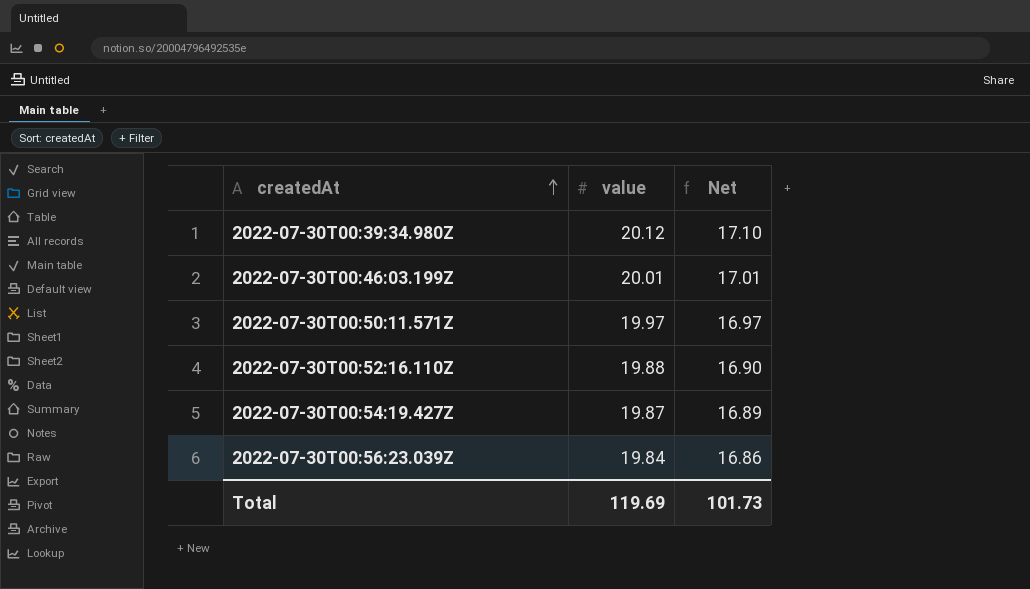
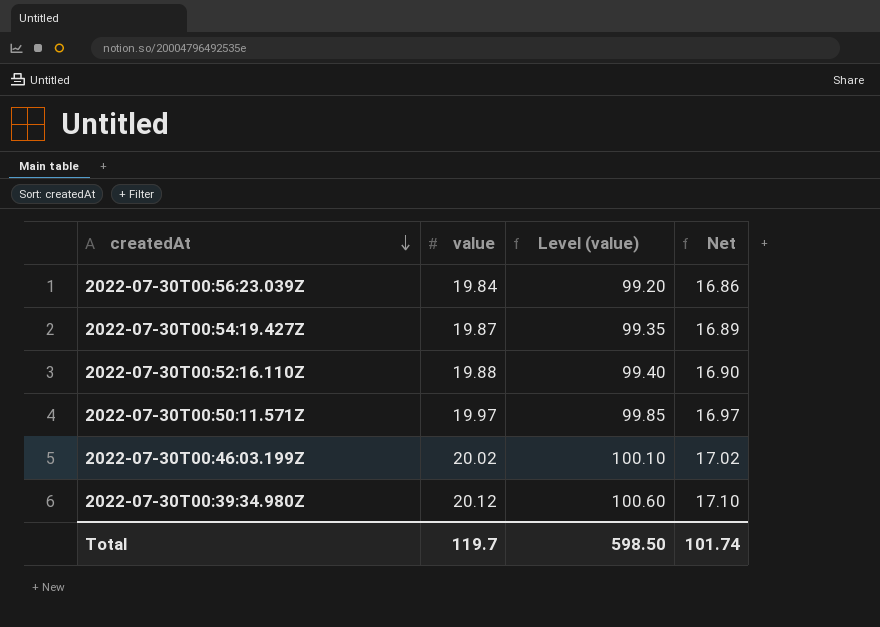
row order: createdAt ascending -> createdAt descending
column Level (value) | formula: none -> [value] * 5
2022-07-30T00:46:03.199Z | value: 20.01 -> 20.02
2022-07-30T00:46:03.199Z | Net: 17.01 -> 17.02
Total | value: 119.69 -> 119.7
Total | Net: 101.73 -> 101.74

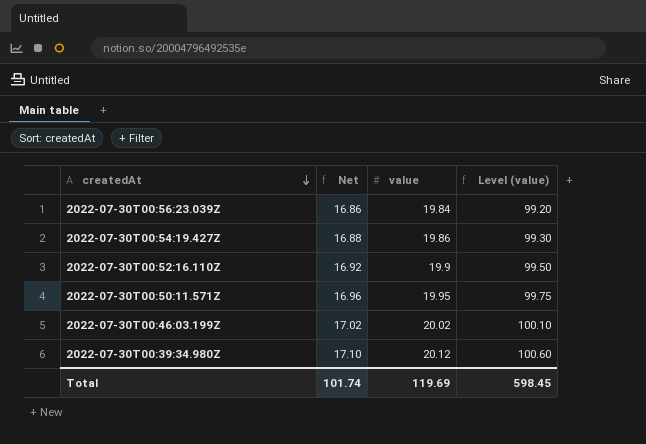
column Net | position: 4 -> 2
2022-07-30T00:54:19.427Z | Net: 16.89 -> 16.88
2022-07-30T00:54:19.427Z | value: 19.87 -> 19.86
2022-07-30T00:54:19.427Z | Level (value): 99.35 -> 99.30
2022-07-30T00:52:16.110Z | Net: 16.90 -> 16.92
2022-07-30T00:52:16.110Z | value: 19.88 -> 19.9
2022-07-30T00:52:16.110Z | Level (value): 99.40 -> 99.50
2022-07-30T00:50:11.571Z | Net: 16.97 -> 16.96
2022-07-30T00:50:11.571Z | value: 19.97 -> 19.95
2022-07-30T00:50:11.571Z | Level (value): 99.85 -> 99.75
Total | value: 119.7 -> 119.69
Total | Level (value): 598.50 -> 598.45

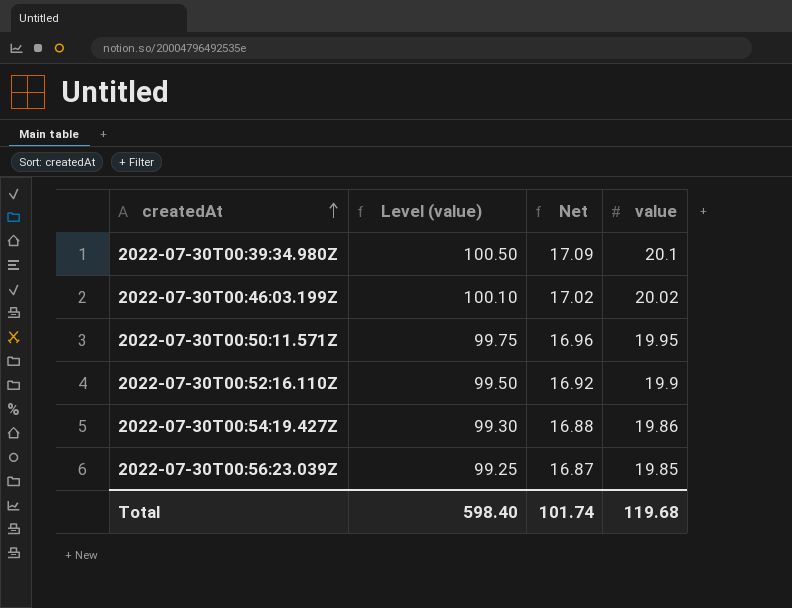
row order: createdAt descending -> createdAt ascending
column Level (value) | position: 4 -> 2
2022-07-30T00:39:34.980Z | Level (value): 100.60 -> 100.50
2022-07-30T00:39:34.980Z | Net: 17.10 -> 17.09
2022-07-30T00:39:34.980Z | value: 20.12 -> 20.1
2022-07-30T00:56:23.039Z | Level (value): 99.20 -> 99.25
2022-07-30T00:56:23.039Z | Net: 16.86 -> 16.87
2022-07-30T00:56:23.039Z | value: 19.84 -> 19.85
Total | Level (value): 598.45 -> 598.40
Total | value: 119.69 -> 119.68

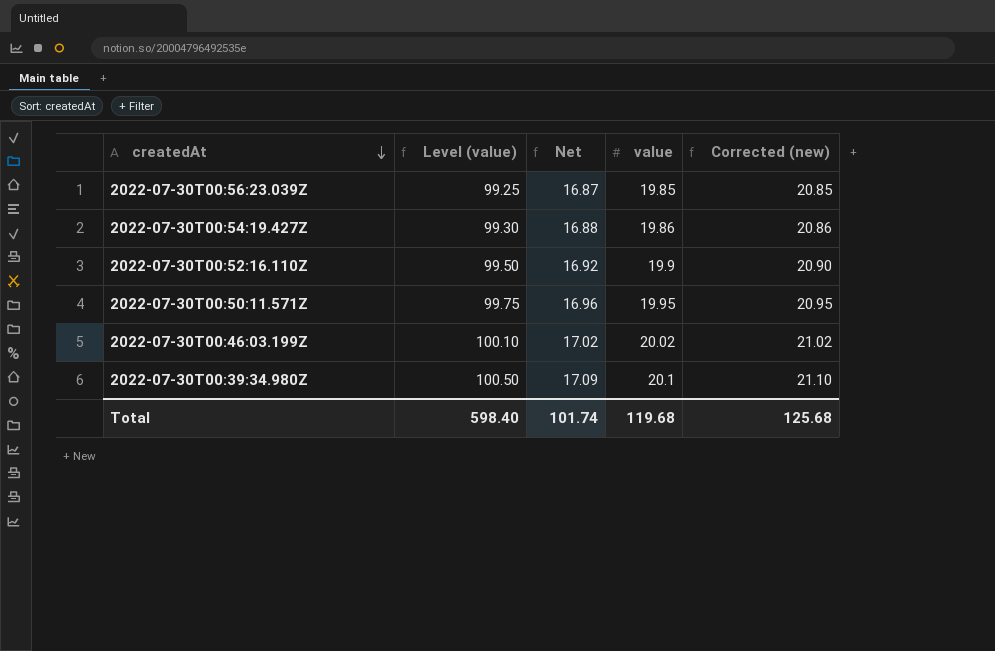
row order: createdAt ascending -> createdAt descending
column Corrected (new) | formula: none -> [value] + 1

